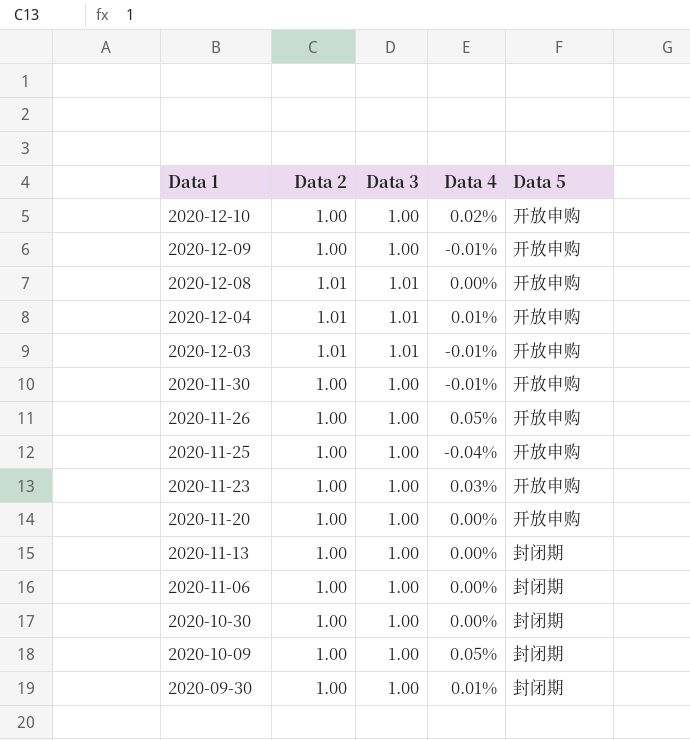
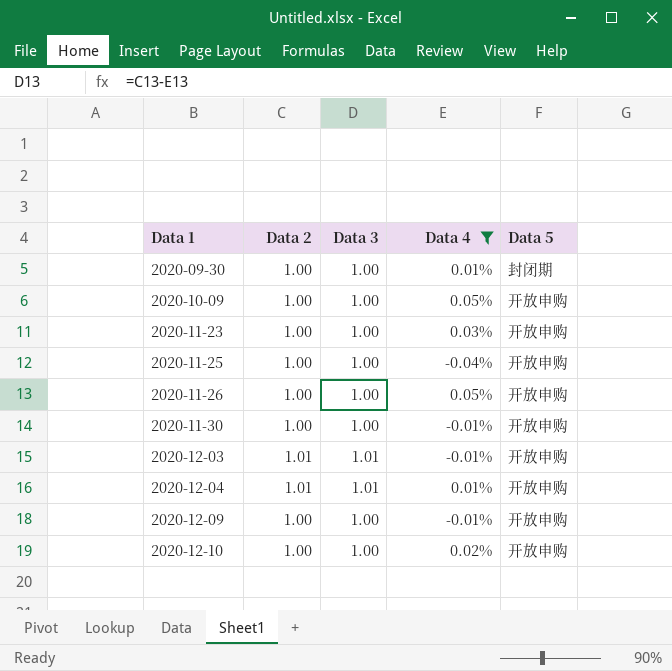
filter: none -> Data 4 != 0.00%
row order: Data 1 descending -> Data 1 ascending
2020-10-09 | Data 5: 封闭期 -> 开放申购

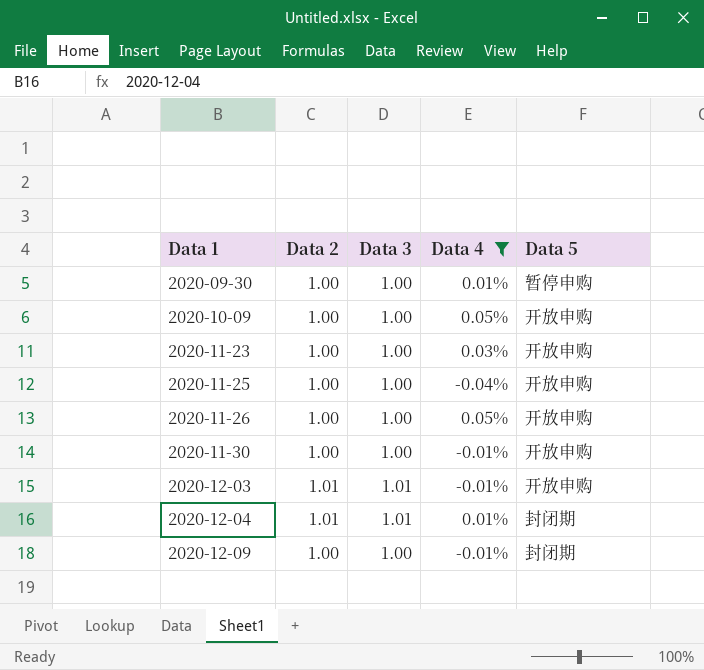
row 2020-12-10: 1.00 | 1.00 | 0.02% | 开放申购 -> none
2020-09-30 | Data 5: 封闭期 -> 暂停申购
2020-12-04 | Data 5: 开放申购 -> 封闭期
2020-12-09 | Data 5: 开放申购 -> 封闭期

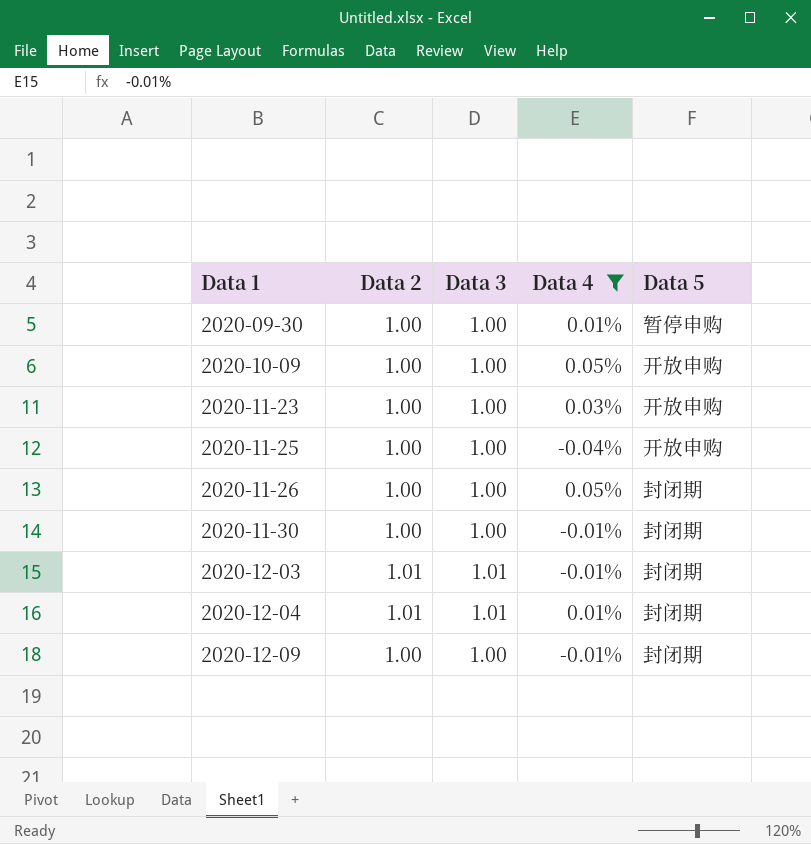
2020-11-26 | Data 5: 开放申购 -> 封闭期
2020-11-30 | Data 5: 开放申购 -> 封闭期
2020-12-03 | Data 5: 开放申购 -> 封闭期

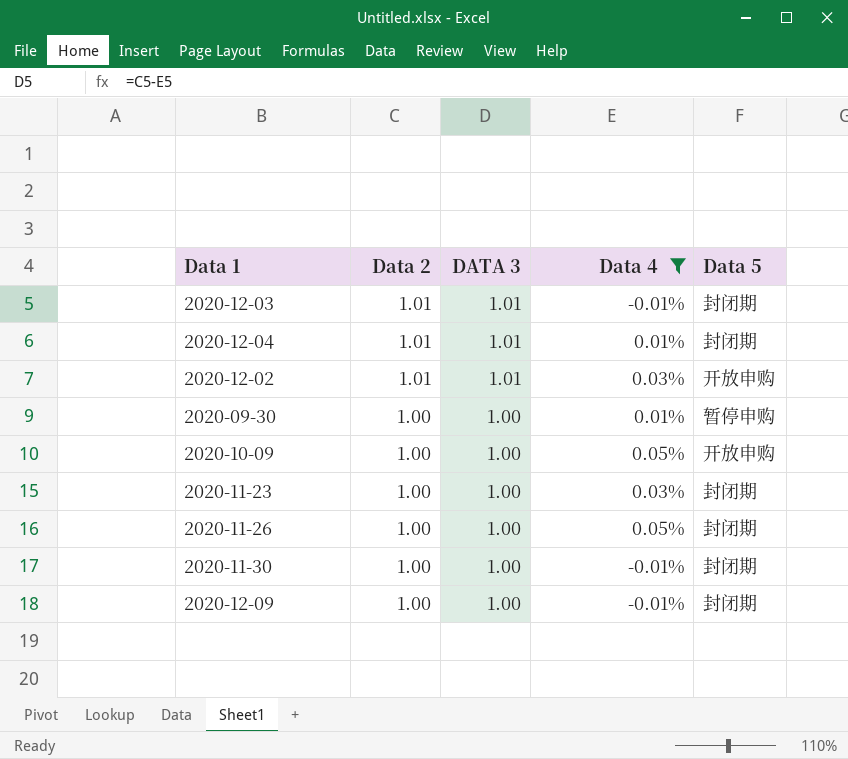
row order: Data 1 ascending -> Data 2 descending
column name: Data 3 -> DATA 3
row 2020-11-25: 1.00 | 1.00 | -0.04% | 开放申购 -> none
row 2020-12-02: none -> 1.01 | 1.01 | 0.03% | 开放申购
2020-11-23 | Data 5: 开放申购 -> 封闭期

